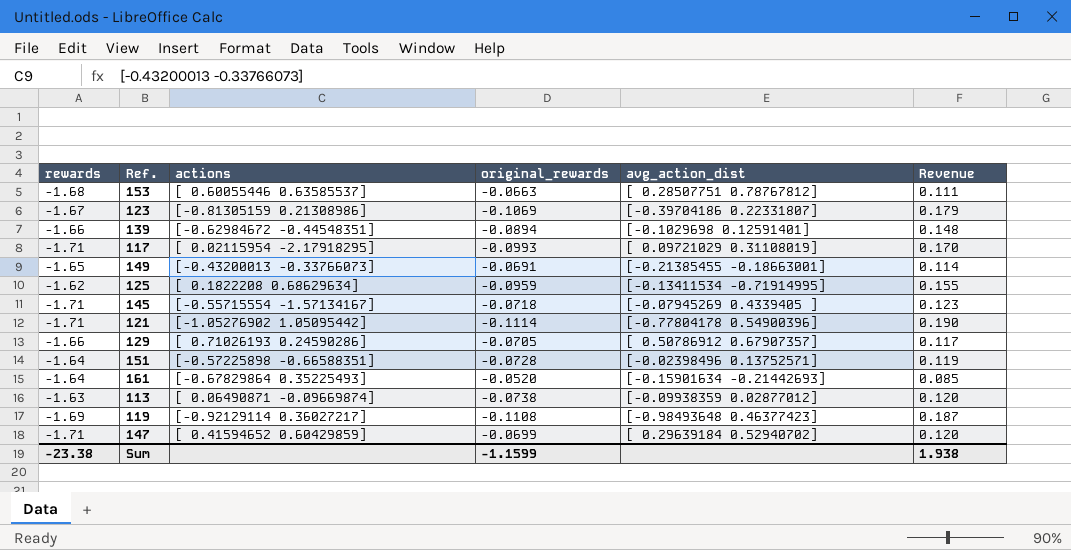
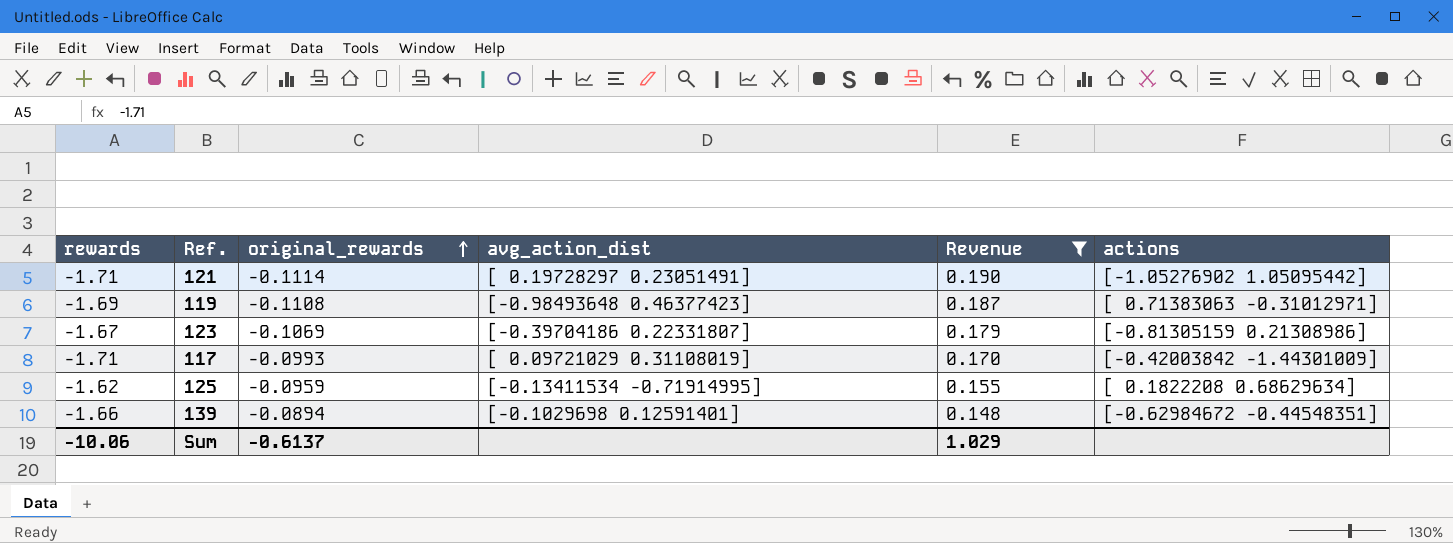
filter: none -> Revenue >= 0.148
row order: none -> original_rewards ascending
column actions | position: 3 -> 6
121 | avg_action_dist: [-0.77804178 0.54900396] -> [ 0.19728297 0.23051491]
119 | actions: [-0.92129114 0.36027217] -> [ 0.71383063 -0.31012971]
117 | actions: [ 0.02115954 -2.17918295] -> [-0.42003842 -1.44301009]
Sum | rewards: -23.38 -> -10.06
Sum | original_rewards: -1.1599 -> -0.6137
Sum | Revenue: 1.938 -> 1.029

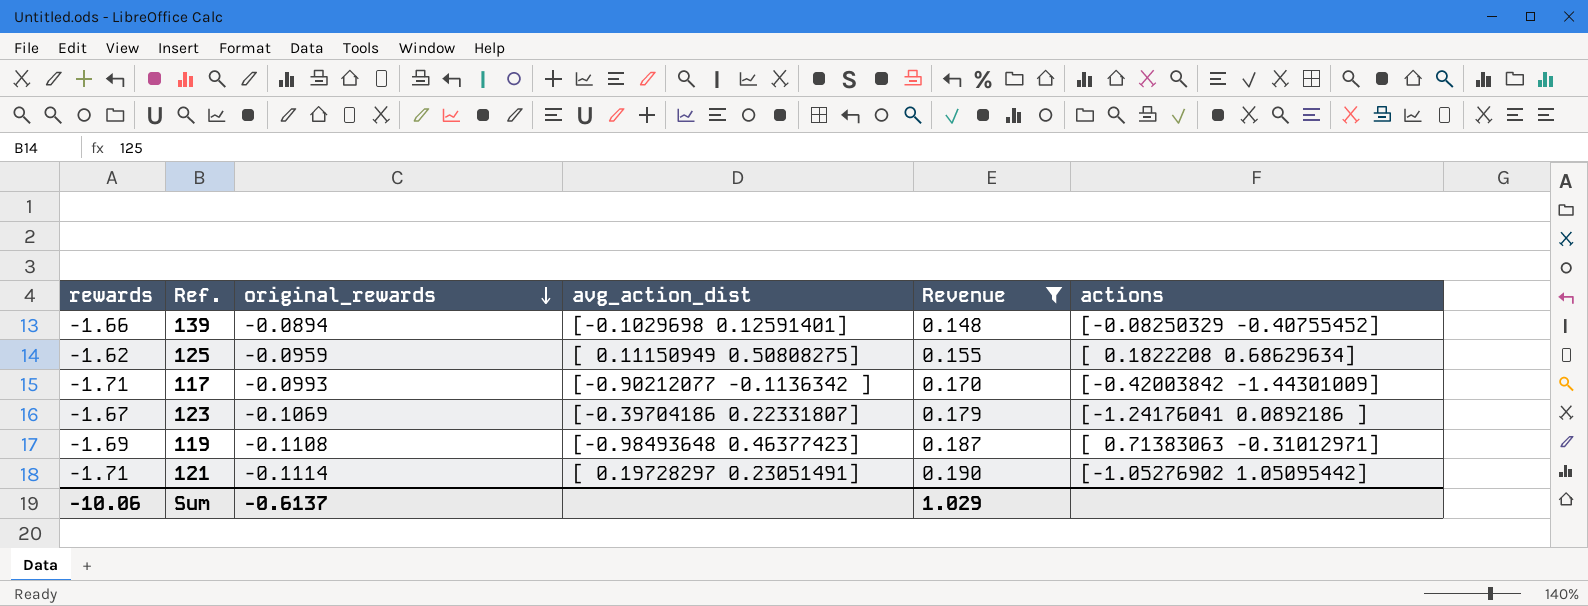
row order: original_rewards ascending -> original_rewards descending
139 | actions: [-0.62984672 -0.44548351] -> [-0.08250329 -0.40755452]
125 | avg_action_dist: [-0.13411534 -0.71914995] -> [ 0.11150949 0.50808275]
117 | avg_action_dist: [ 0.09721029 0.31108019] -> [-0.90212077 -0.1136342 ]
123 | actions: [-0.81305159 0.21308986] -> [-1.24176041 0.0892186 ]

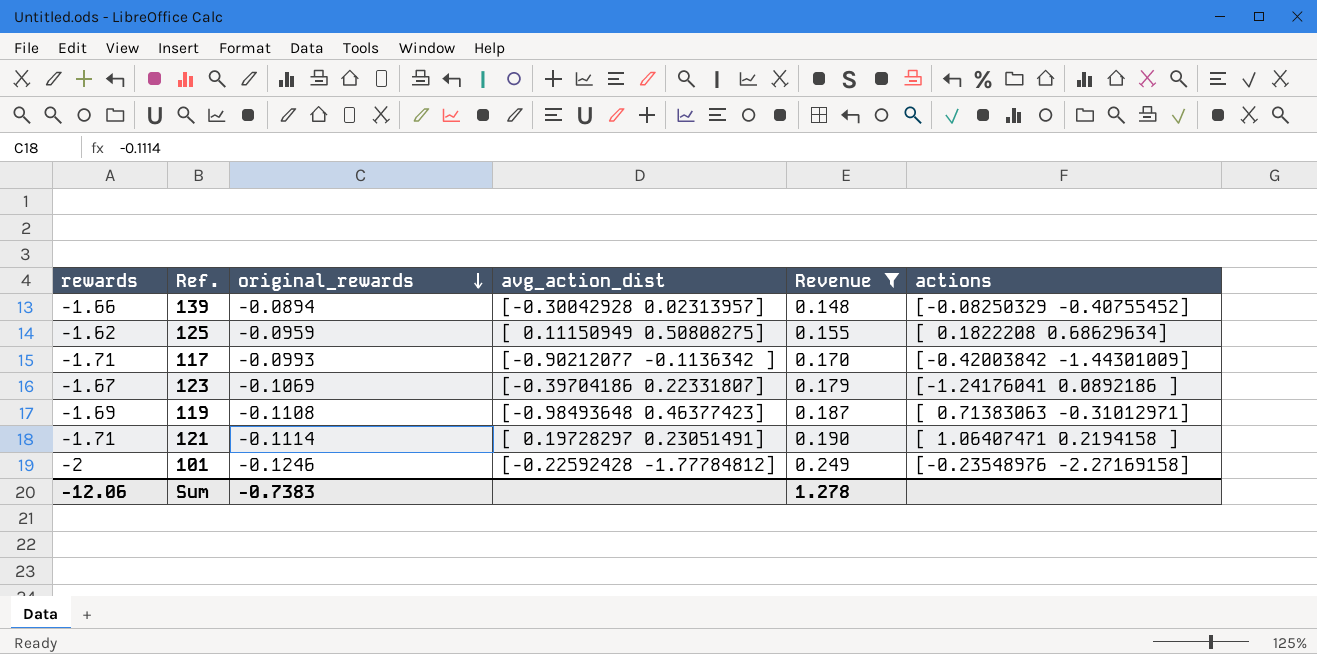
139 | avg_action_dist: [-0.1029698 0.12591401] -> [-0.30042928 0.02313957]
121 | actions: [-1.05276902 1.05095442] -> [ 1.06407471 0.2194158 ]
row 101: none -> -2 | -0.1246 | [-0.22592428 -1.77784812] | 0.249 | [-0.23548976 -2.27169158]
Sum | rewards: -10.06 -> -12.06
Sum | original_rewards: -0.6137 -> -0.7383
Sum | Revenue: 1.029 -> 1.278

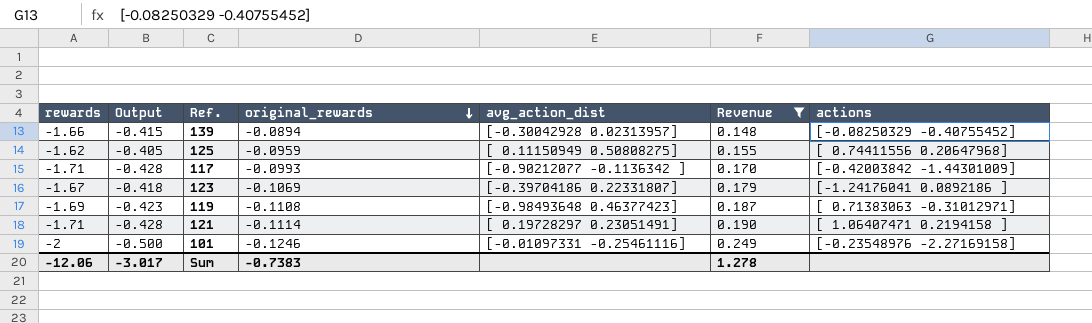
column Output | formula: none -> [rewards] * 0.25
125 | actions: [ 0.1822208 0.68629634] -> [ 0.74411556 0.20647968]
101 | avg_action_dist: [-0.22592428 -1.77784812] -> [-0.01097331 -0.25461116]

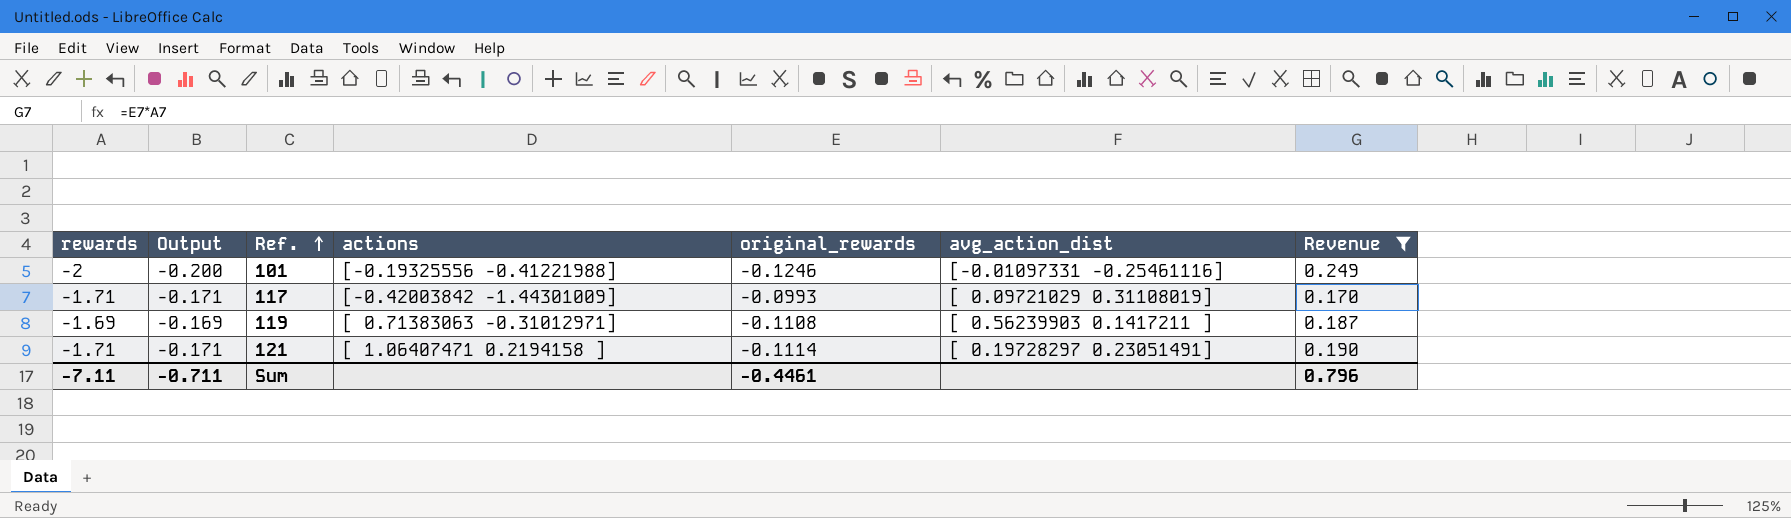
row order: original_rewards descending -> Ref. ascending
column Output | formula: [rewards] * 0.25 -> [rewards] * 0.1
column actions | position: 7 -> 4
row 139: -1.66 | -0.415 | -0.0894 | [-0.30042928 0.02313957] | 0.148 | [-0.08250329 -0.40755452] -> none
row 125: -1.62 | -0.405 | -0.0959 | [ 0.11150949 0.50808275] | 0.155 | [ 0.74411556 0.20647968] -> none
row 123: -1.67 | -0.418 | -0.1069 | [-0.39704186 0.22331807] | 0.179 | [-1.24176041 0.0892186 ] -> none
101 | actions: [-0.23548976 -2.27169158] -> [-0.19325556 -0.41221988]
117 | avg_action_dist: [-0.90212077 -0.1136342 ] -> [ 0.09721029 0.31108019]
119 | avg_action_dist: [-0.98493648 0.46377423] -> [ 0.56239903 0.1417211 ]
Sum | rewards: -12.06 -> -7.11
Sum | Output: -3.017 -> -0.711
Sum | original_rewards: -0.7383 -> -0.4461
Sum | Revenue: 1.278 -> 0.796

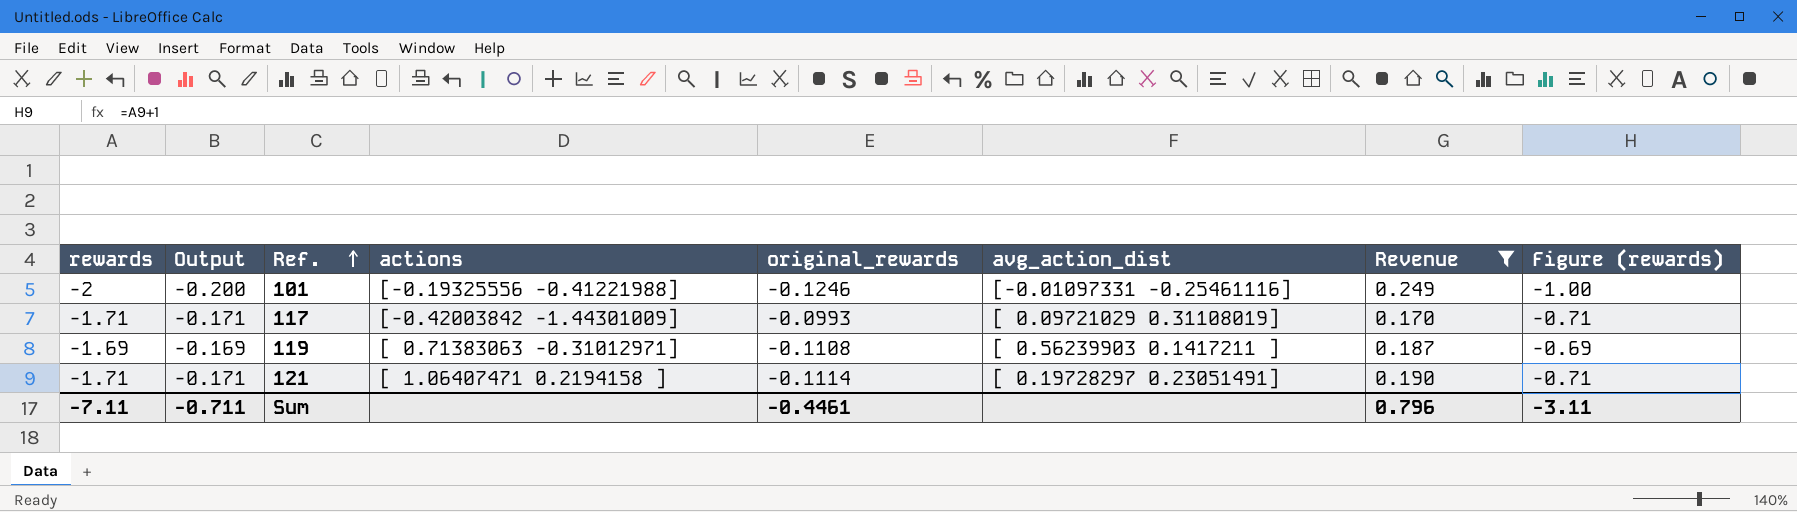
column Figure (rewards) | formula: none -> [rewards] + 1

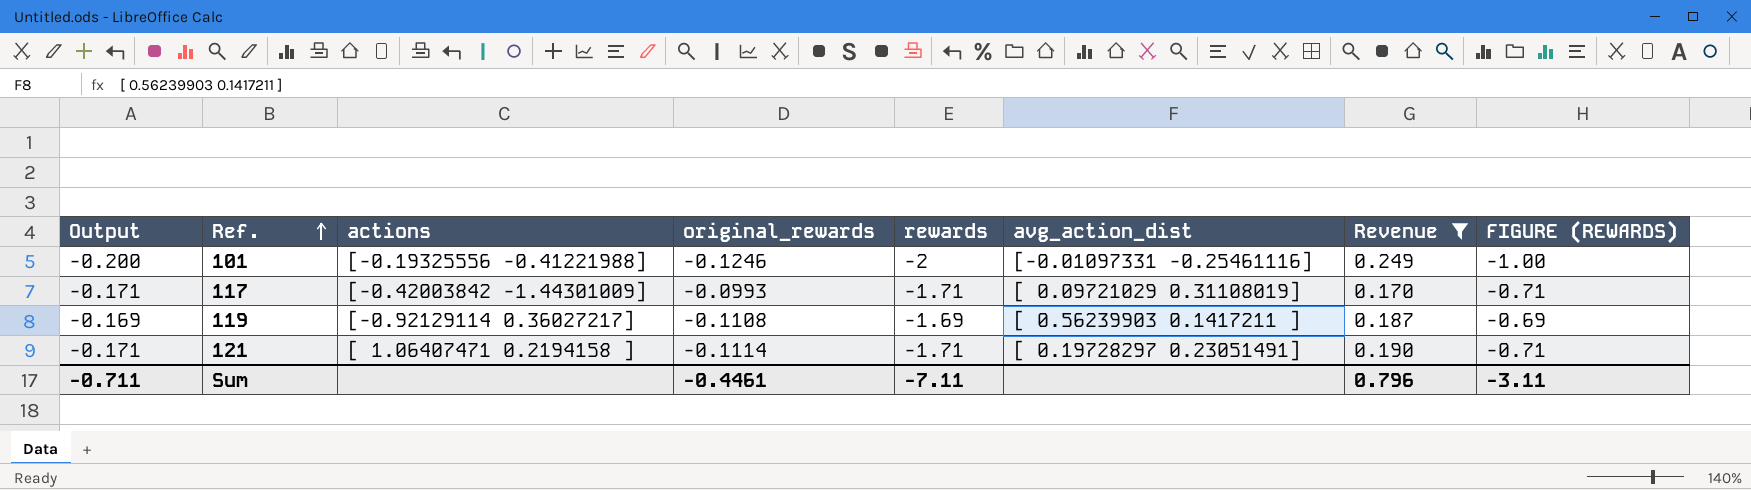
column rewards | position: 1 -> 5
column name: Figure (rewards) -> FIGURE (REWARDS)
119 | actions: [ 0.71383063 -0.31012971] -> [-0.92129114 0.36027217]

